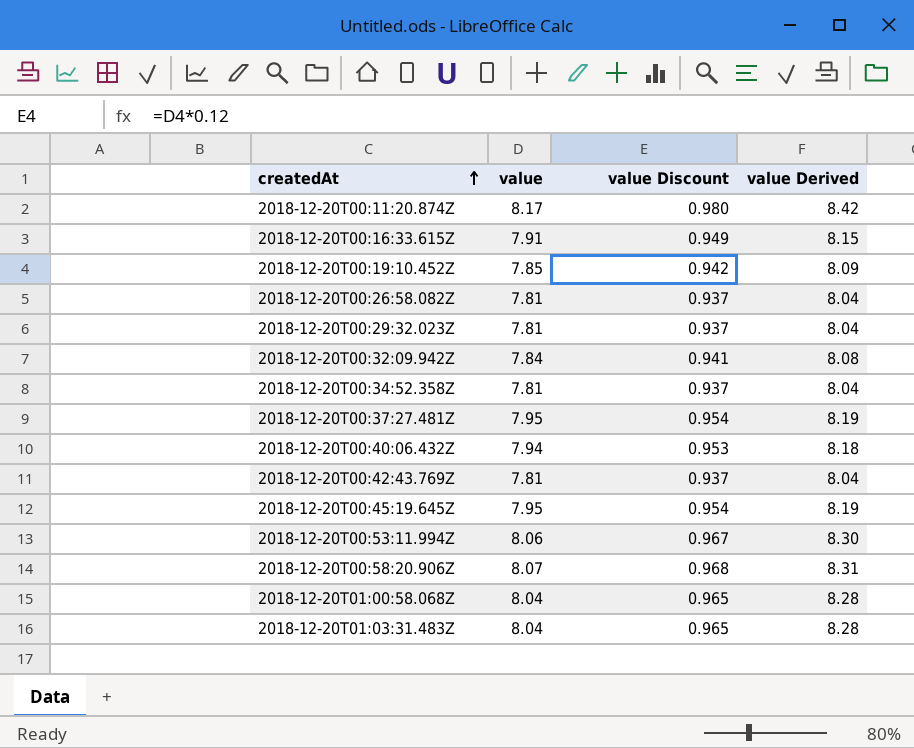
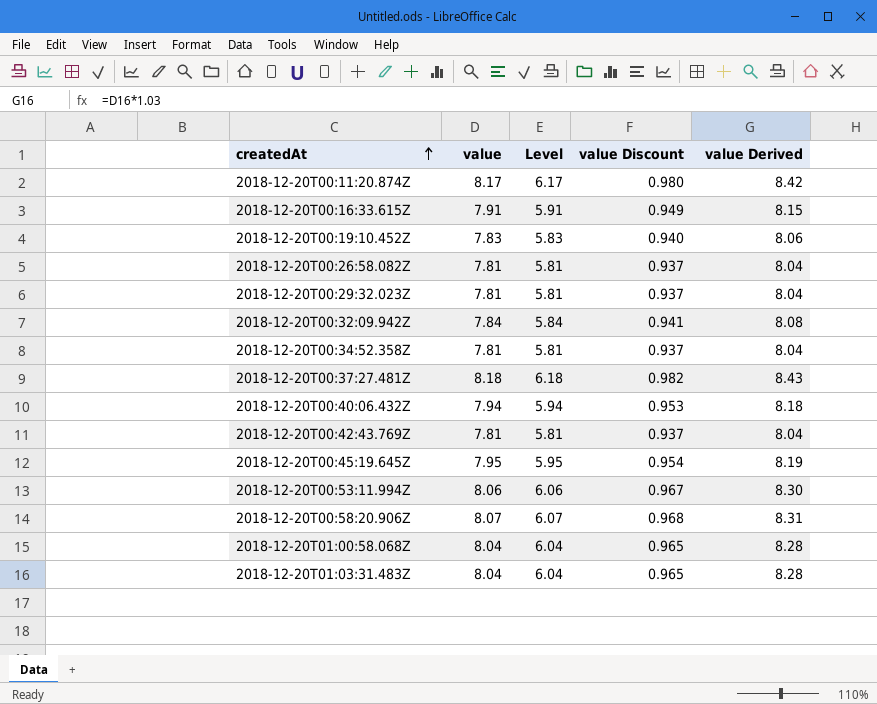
column Level | formula: none -> [value] - 2
2018-12-20T00:19:10.452Z | value: 7.85 -> 7.83
2018-12-20T00:19:10.452Z | value Discount: 0.942 -> 0.940
2018-12-20T00:19:10.452Z | value Derived: 8.09 -> 8.06
2018-12-20T00:37:27.481Z | value: 7.95 -> 8.18
2018-12-20T00:37:27.481Z | value Discount: 0.954 -> 0.982
2018-12-20T00:37:27.481Z | value Derived: 8.19 -> 8.43

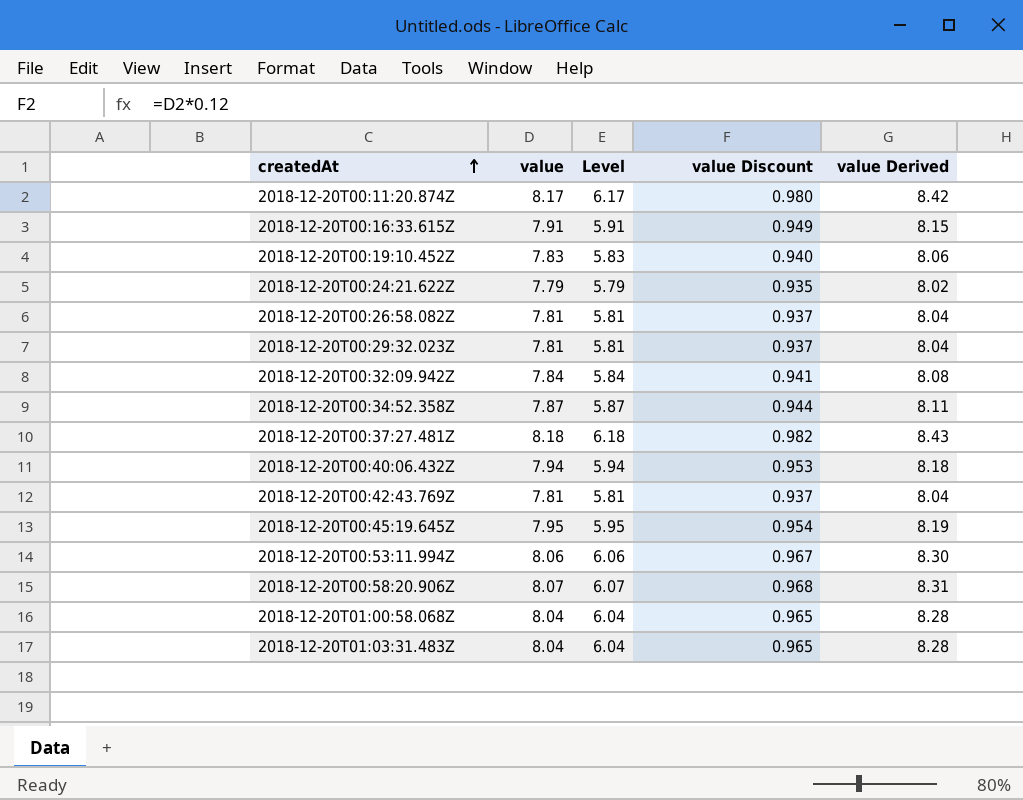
row 2018-12-20T00:24:21.622Z: none -> 7.79 | 5.79 | 0.935 | 8.02
2018-12-20T00:34:52.358Z | value: 7.81 -> 7.87
2018-12-20T00:34:52.358Z | Level: 5.81 -> 5.87
2018-12-20T00:34:52.358Z | value Discount: 0.937 -> 0.944
2018-12-20T00:34:52.358Z | value Derived: 8.04 -> 8.11

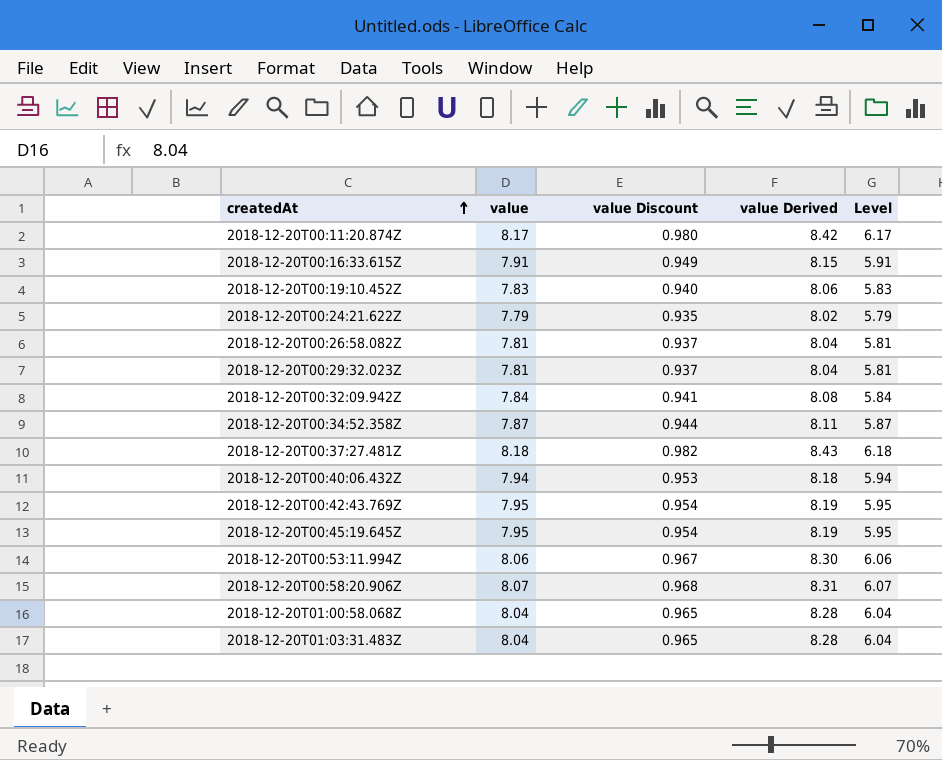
column Level | position: 3 -> 5
2018-12-20T00:42:43.769Z | value: 7.81 -> 7.95
2018-12-20T00:42:43.769Z | value Discount: 0.937 -> 0.954
2018-12-20T00:42:43.769Z | value Derived: 8.04 -> 8.19
2018-12-20T00:42:43.769Z | Level: 5.81 -> 5.95

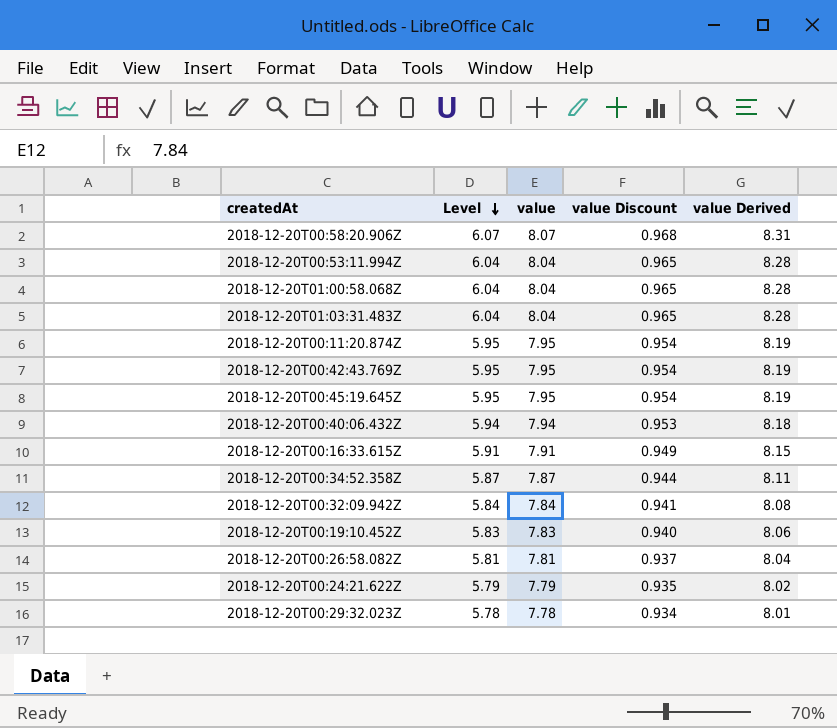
row order: createdAt ascending -> Level descending
column Level | position: 5 -> 2
row 2018-12-20T00:37:27.481Z: 8.18 | 0.982 | 8.43 | 6.18 -> none
2018-12-20T00:53:11.994Z | Level: 6.06 -> 6.04
2018-12-20T00:53:11.994Z | value: 8.06 -> 8.04
2018-12-20T00:53:11.994Z | value Discount: 0.967 -> 0.965
2018-12-20T00:53:11.994Z | value Derived: 8.30 -> 8.28
2018-12-20T00:11:20.874Z | Level: 6.17 -> 5.95
2018-12-20T00:11:20.874Z | value: 8.17 -> 7.95
2018-12-20T00:11:20.874Z | value Discount: 0.980 -> 0.954
2018-12-20T00:11:20.874Z | value Derived: 8.42 -> 8.19
2018-12-20T00:29:32.023Z | Level: 5.81 -> 5.78
2018-12-20T00:29:32.023Z | value: 7.81 -> 7.78
2018-12-20T00:29:32.023Z | value Discount: 0.937 -> 0.934
2018-12-20T00:29:32.023Z | value Derived: 8.04 -> 8.01

